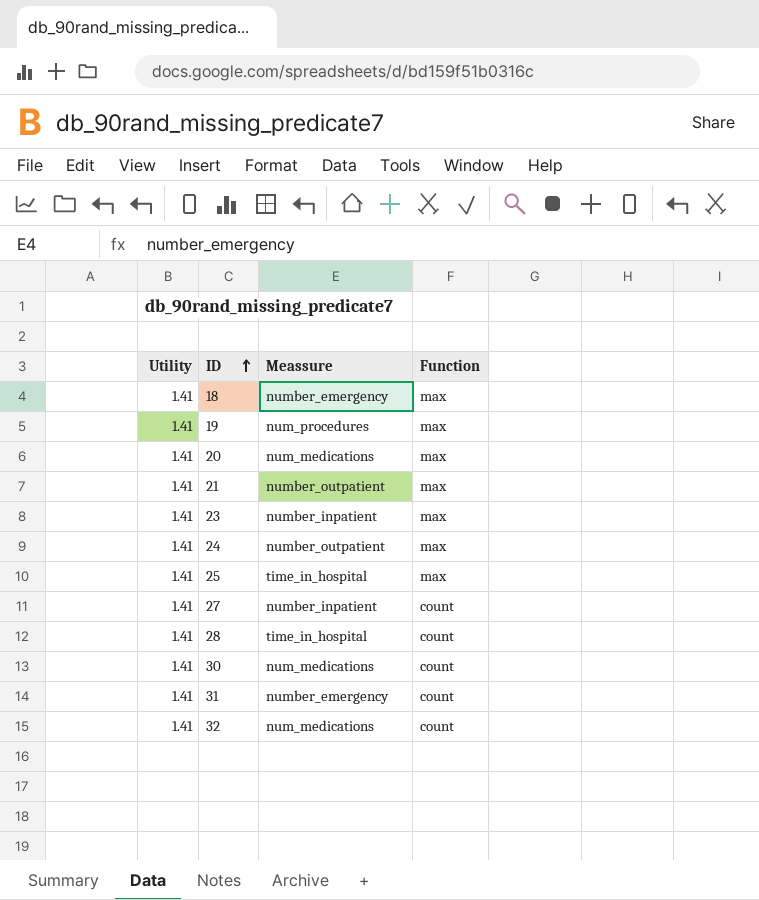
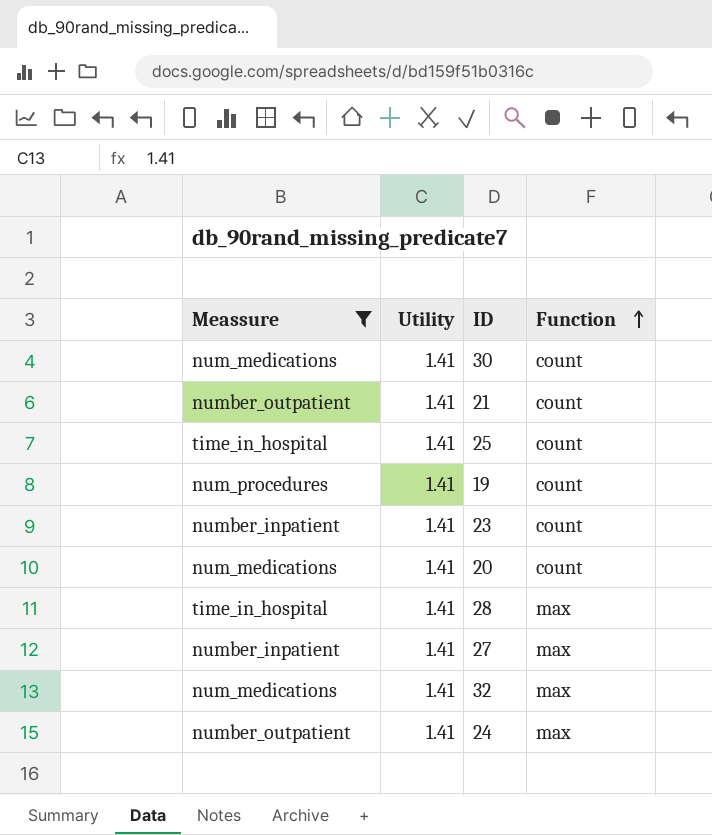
filter: none -> Meassure != number_emergency
row order: ID ascending -> Function ascending
column Meassure | position: 3 -> 1
21 | Function: max -> count
25 | Function: max -> count
19 | Function: max -> count
23 | Function: max -> count
20 | Function: max -> count
28 | Function: count -> max
27 | Function: count -> max
32 | Function: count -> max

